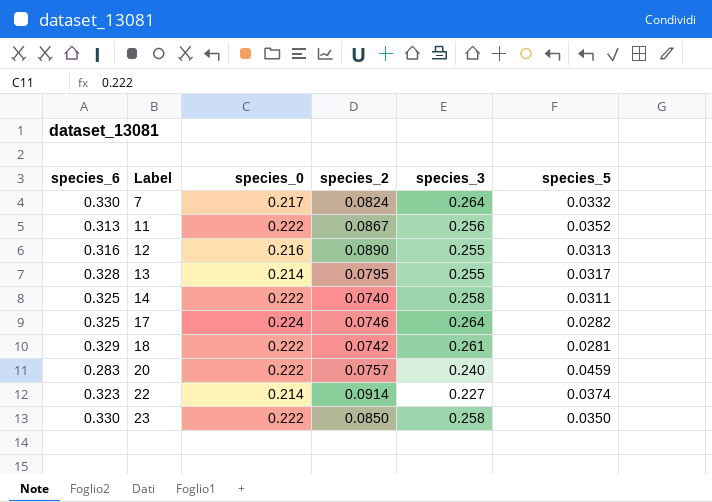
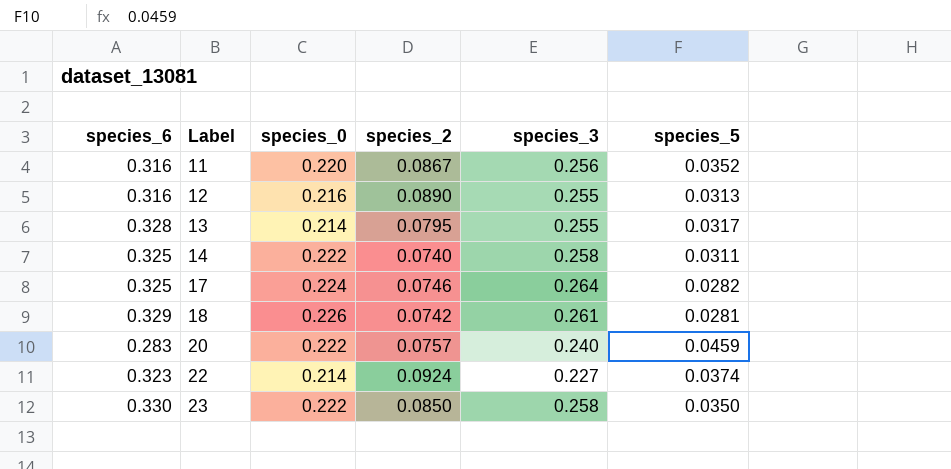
row 7: 0.330 | 0.217 | 0.0824 | 0.264 | 0.0332 -> none
11 | species_6: 0.313 -> 0.316
11 | species_0: 0.222 -> 0.220
18 | species_0: 0.222 -> 0.226
22 | species_2: 0.0914 -> 0.0924

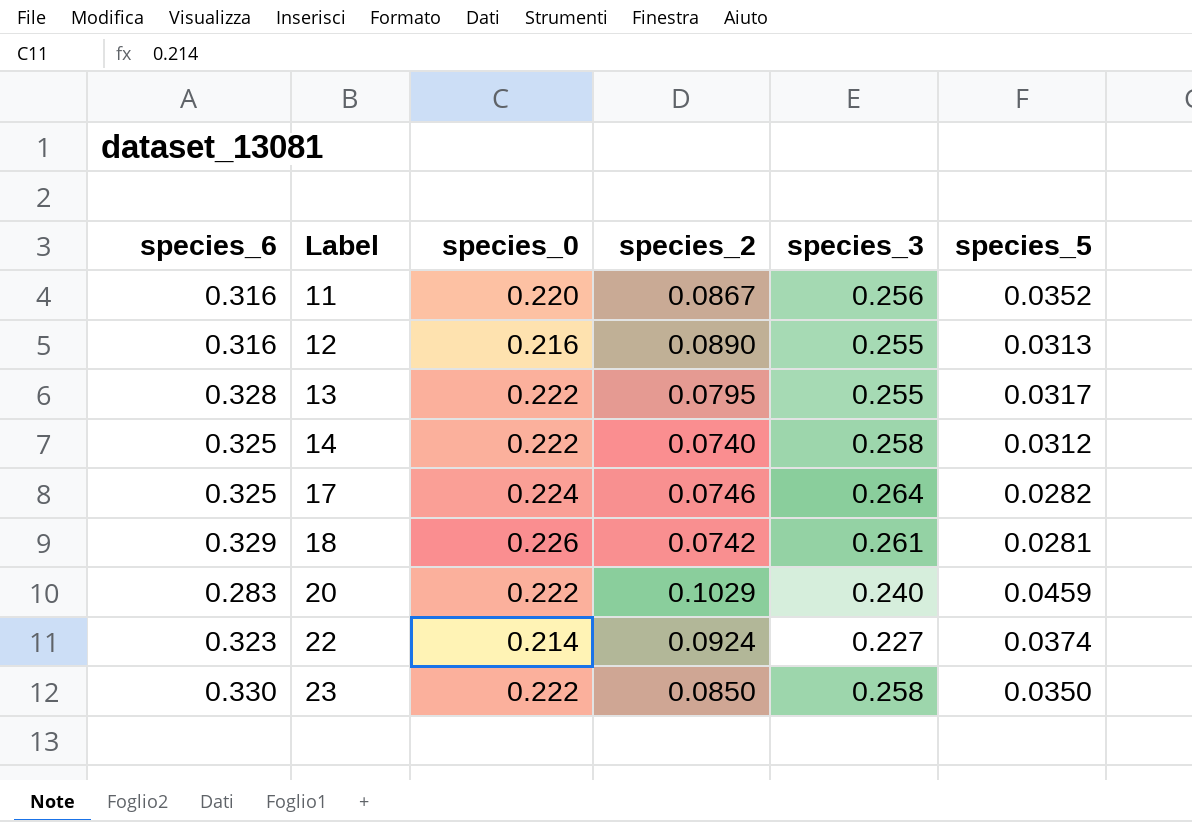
13 | species_0: 0.214 -> 0.222
14 | species_5: 0.0311 -> 0.0312
20 | species_2: 0.0757 -> 0.1029

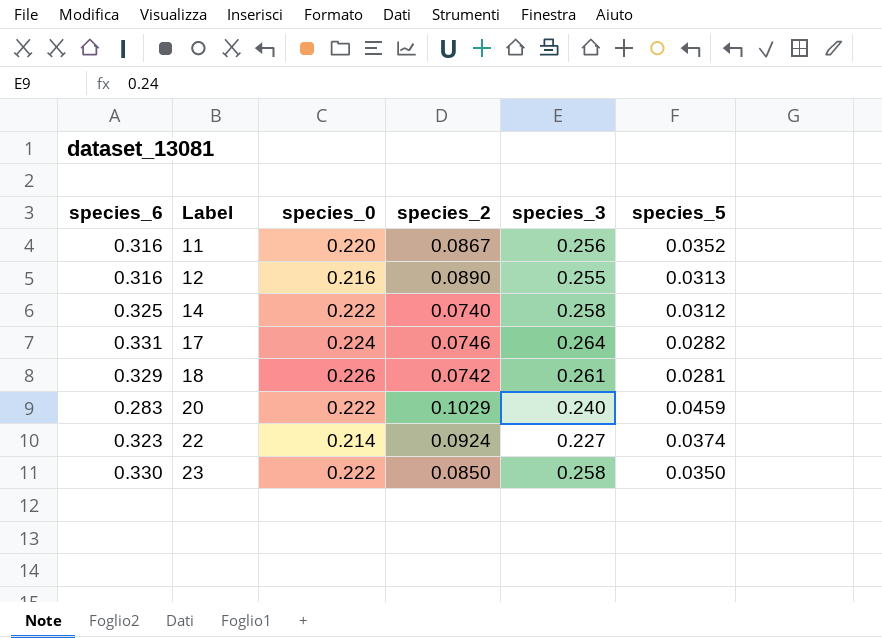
row 13: 0.328 | 0.222 | 0.0795 | 0.255 | 0.0317 -> none
17 | species_6: 0.325 -> 0.331

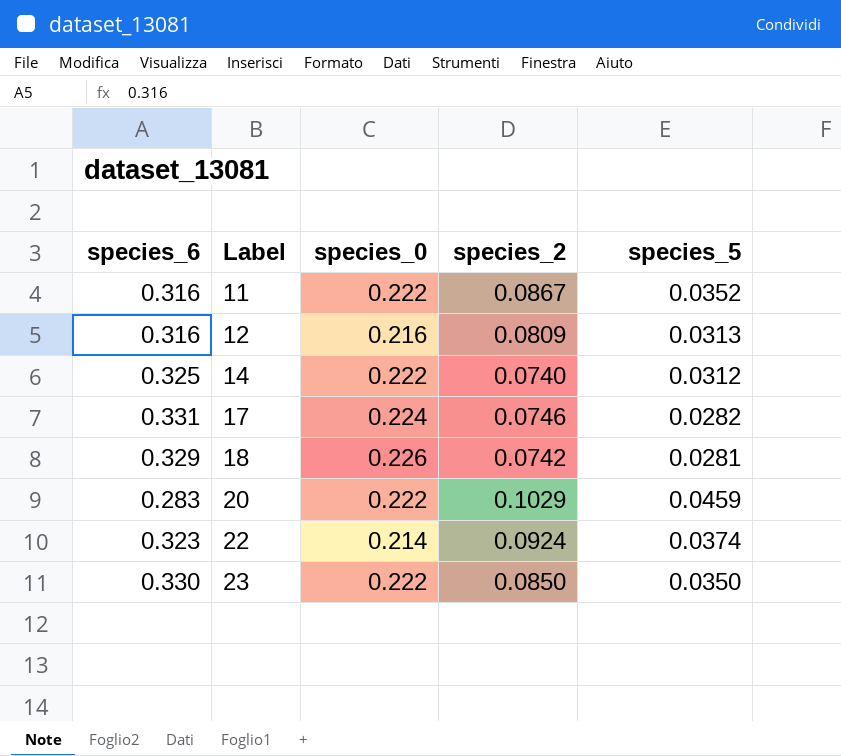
column species_3 | position: 5 -> none
11 | species_0: 0.220 -> 0.222
12 | species_2: 0.0890 -> 0.0809

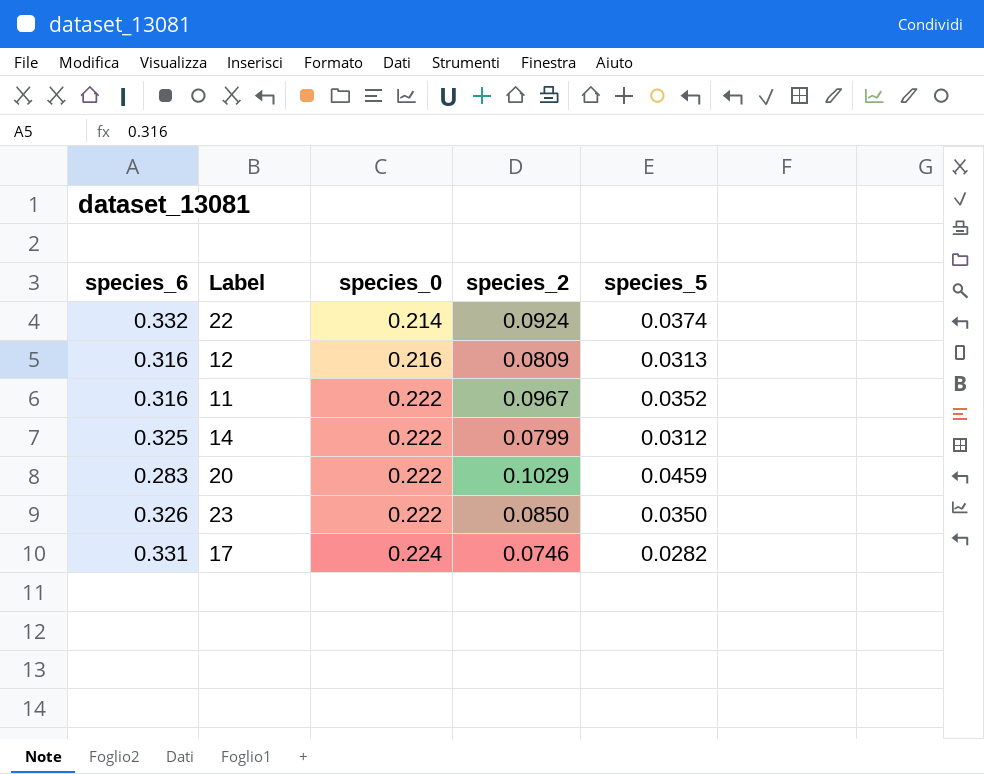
row order: Label ascending -> species_0 ascending
row 18: 0.329 | 0.226 | 0.0742 | 0.0281 -> none
22 | species_6: 0.323 -> 0.332
11 | species_2: 0.0867 -> 0.0967
14 | species_2: 0.0740 -> 0.0799
23 | species_6: 0.330 -> 0.326

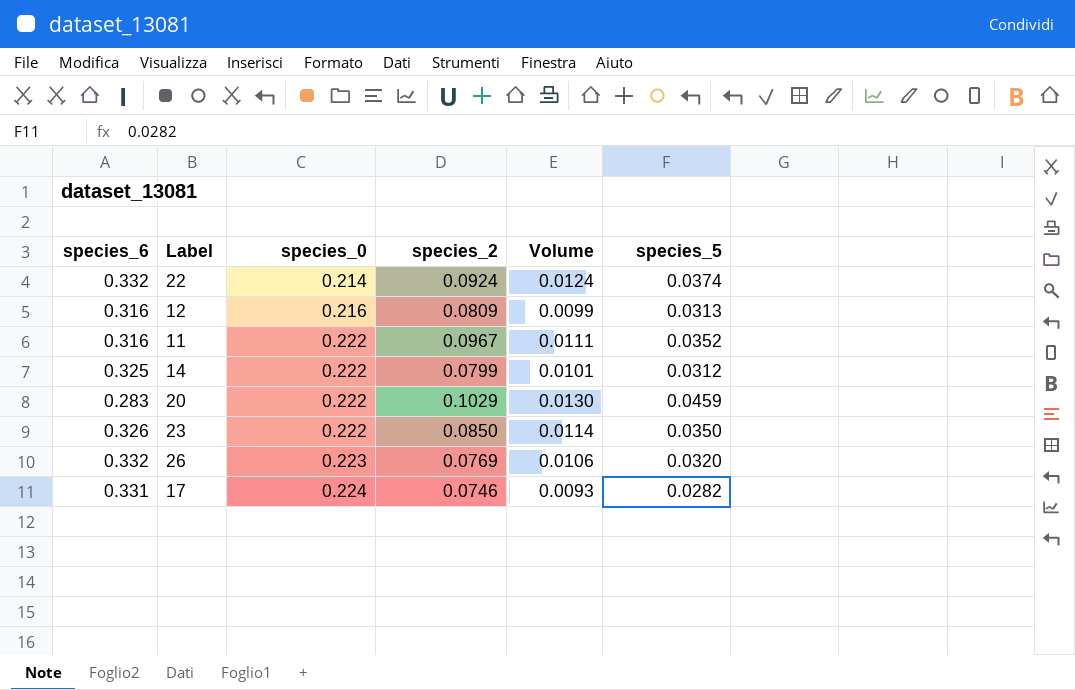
column Volume | formula: none -> [species_6] * [species_5]
row 26: none -> 0.332 | 0.223 | 0.0769 | 0.0106 | 0.0320

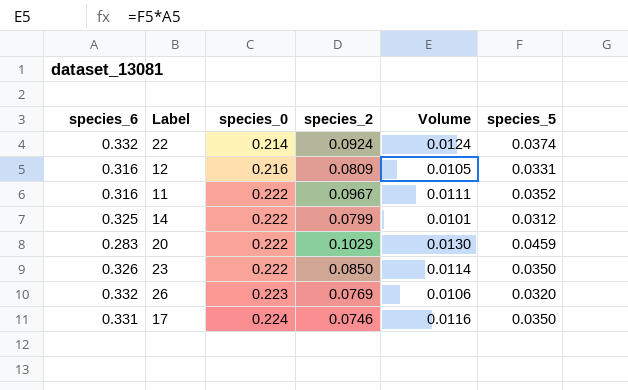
12 | Volume: 0.0099 -> 0.0105
12 | species_5: 0.0313 -> 0.0331
17 | Volume: 0.0093 -> 0.0116
17 | species_5: 0.0282 -> 0.0350

